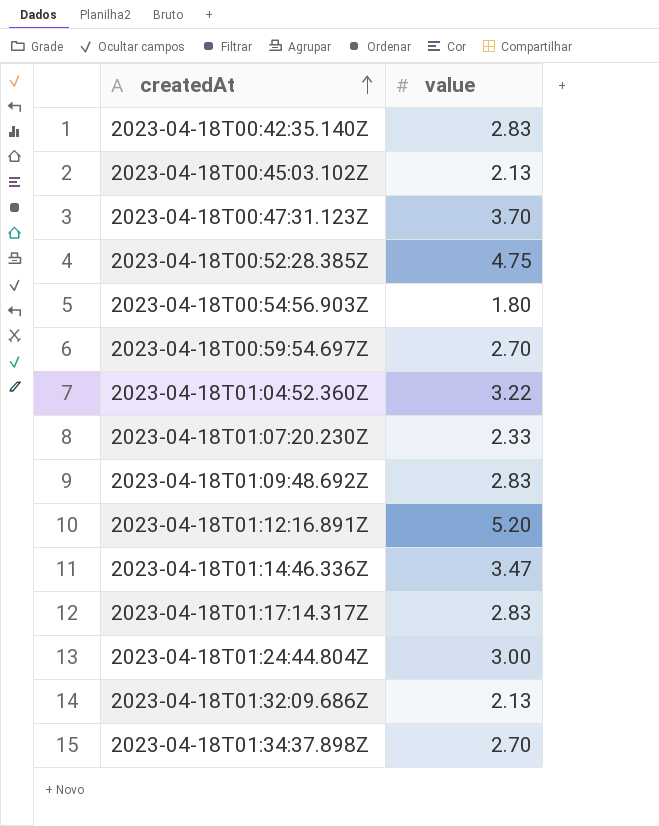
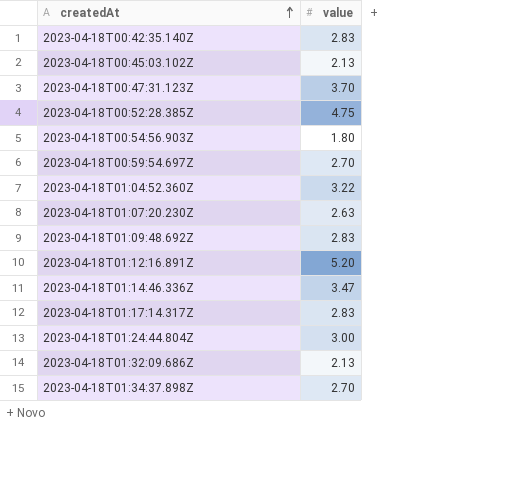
2023-04-18T01:07:20.230Z | value: 2.33 -> 2.63

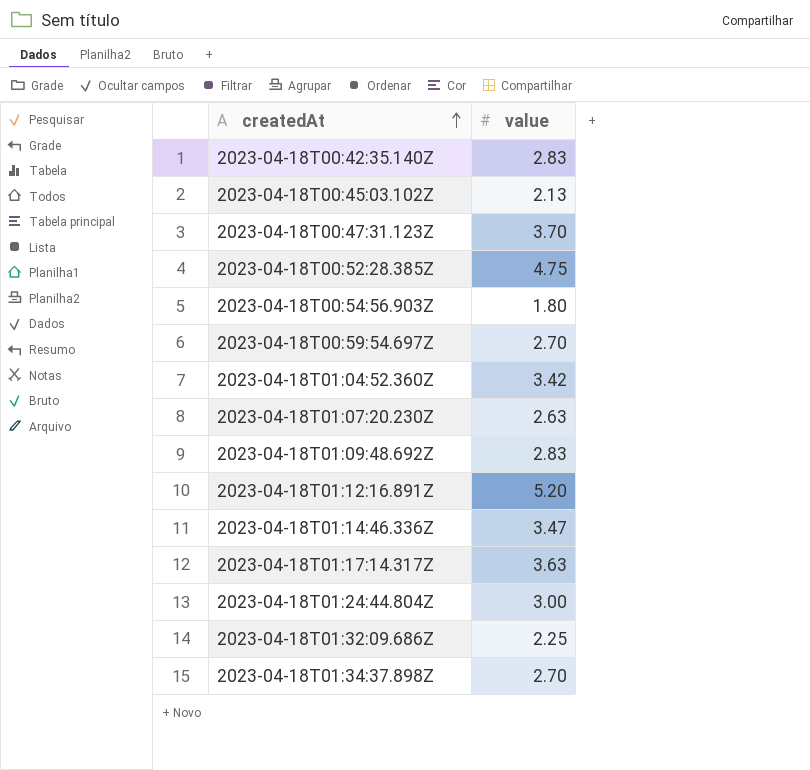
2023-04-18T01:04:52.360Z | value: 3.22 -> 3.42
2023-04-18T01:17:14.317Z | value: 2.83 -> 3.63
2023-04-18T01:32:09.686Z | value: 2.13 -> 2.25

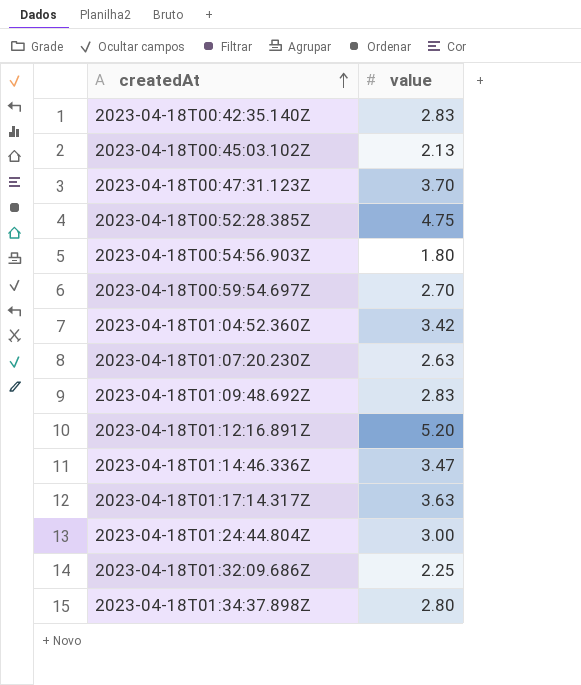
2023-04-18T01:34:37.898Z | value: 2.70 -> 2.80

